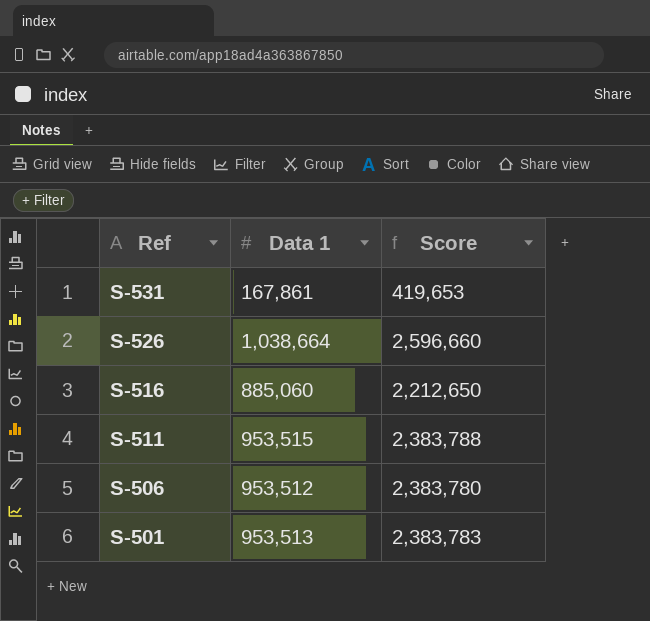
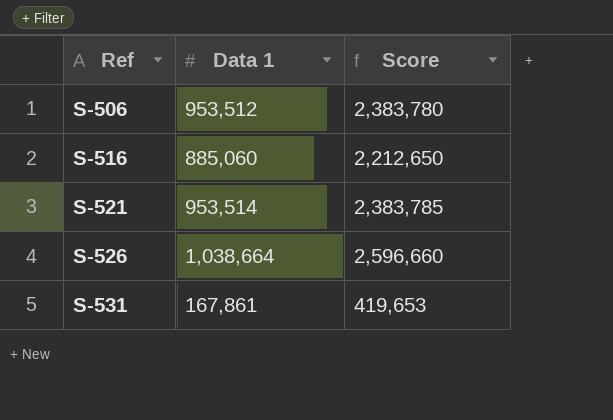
row order: Ref descending -> Ref ascending
row S-511: 953,515 | 2,383,788 -> none
row S-501: 953,513 | 2,383,783 -> none
row S-521: none -> 953,514 | 2,383,785

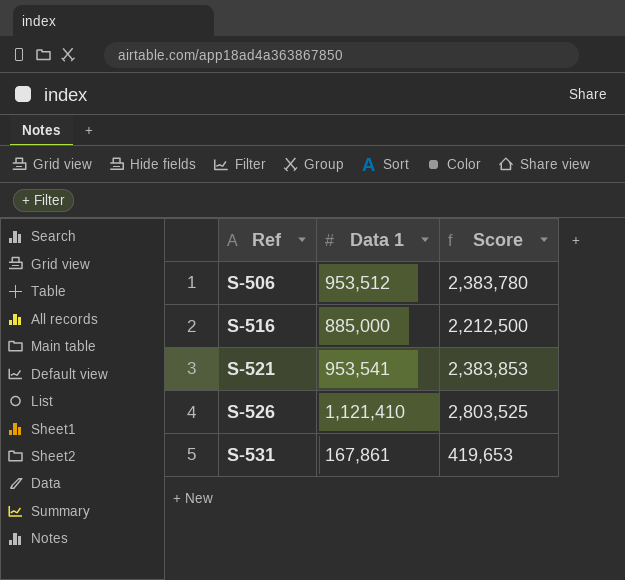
S-516 | Data 1: 885,060 -> 885,000
S-516 | Score: 2,212,650 -> 2,212,500
S-521 | Data 1: 953,514 -> 953,541
S-521 | Score: 2,383,785 -> 2,383,853
S-526 | Data 1: 1,038,664 -> 1,121,410
S-526 | Score: 2,596,660 -> 2,803,525

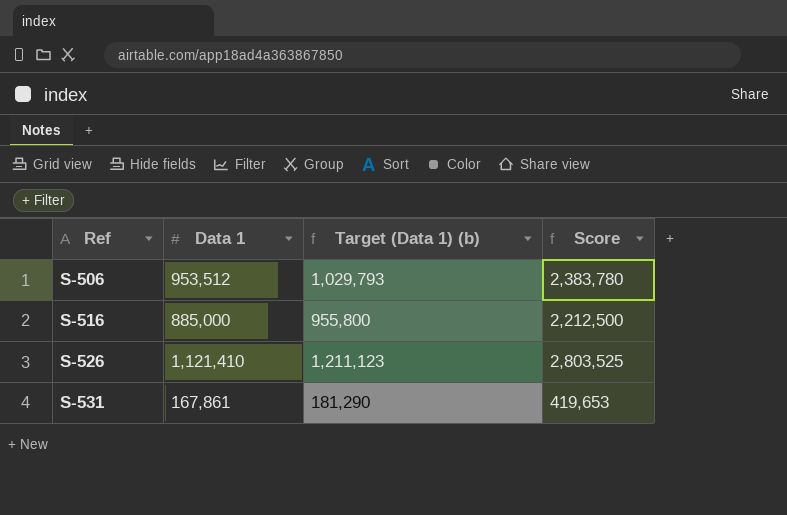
column Target (Data 1) (b) | formula: none -> [Data 1] * 1.08
row S-521: 953,541 | 2,383,853 -> none

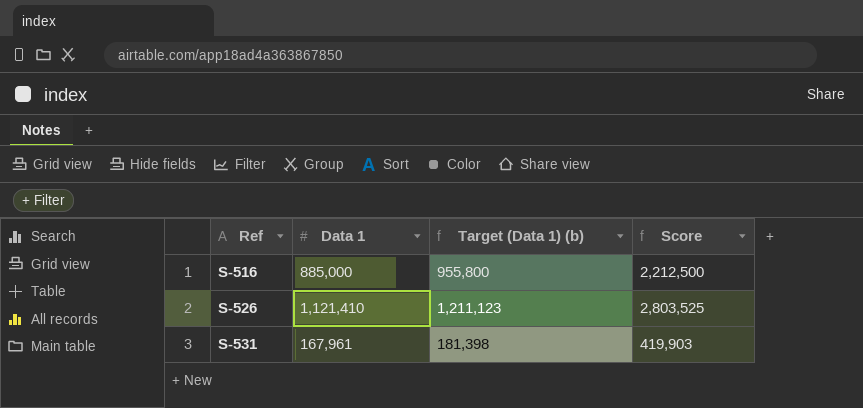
row S-506: 953,512 | 1,029,793 | 2,383,780 -> none
S-531 | Data 1: 167,861 -> 167,961
S-531 | Target (Data 1) (b): 181,290 -> 181,398
S-531 | Score: 419,653 -> 419,903

